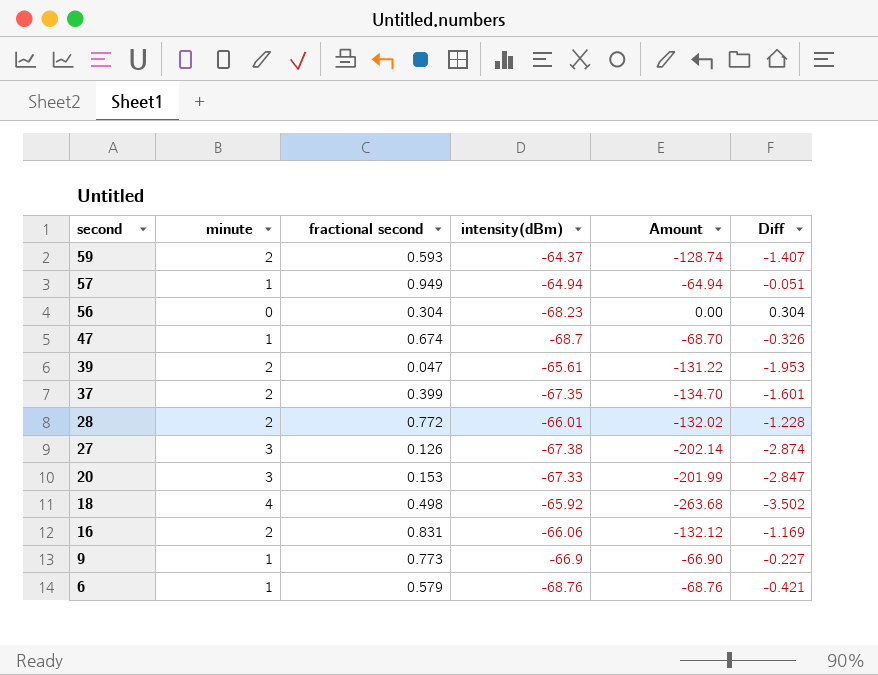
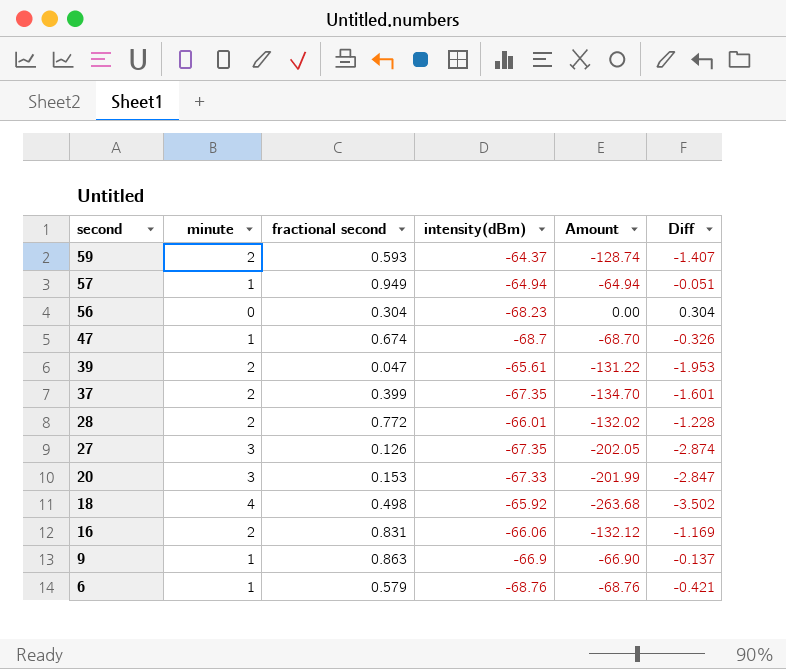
27 | intensity(dBm): -67.38 -> -67.35
27 | Amount: -202.14 -> -202.05
9 | fractional second: 0.773 -> 0.863
9 | Diff: -0.227 -> -0.137

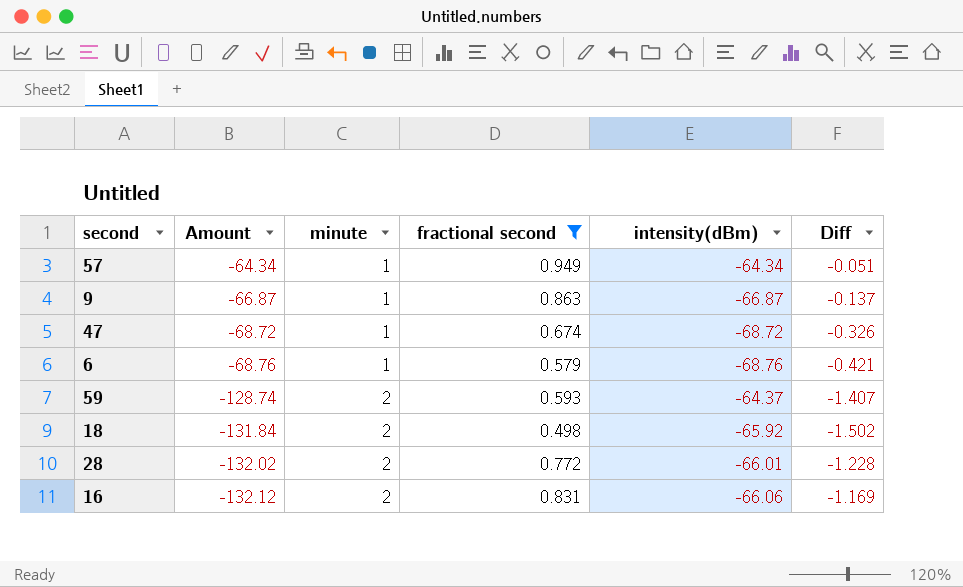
filter: none -> fractional second >= 0.498
row order: second descending -> Amount descending
column Amount | position: 5 -> 2
57 | Amount: -64.94 -> -64.34
57 | intensity(dBm): -64.94 -> -64.34
9 | Amount: -66.90 -> -66.87
9 | intensity(dBm): -66.9 -> -66.87
47 | Amount: -68.70 -> -68.72
47 | intensity(dBm): -68.7 -> -68.72
18 | Amount: -263.68 -> -131.84
18 | minute: 4 -> 2
18 | Diff: -3.502 -> -1.502

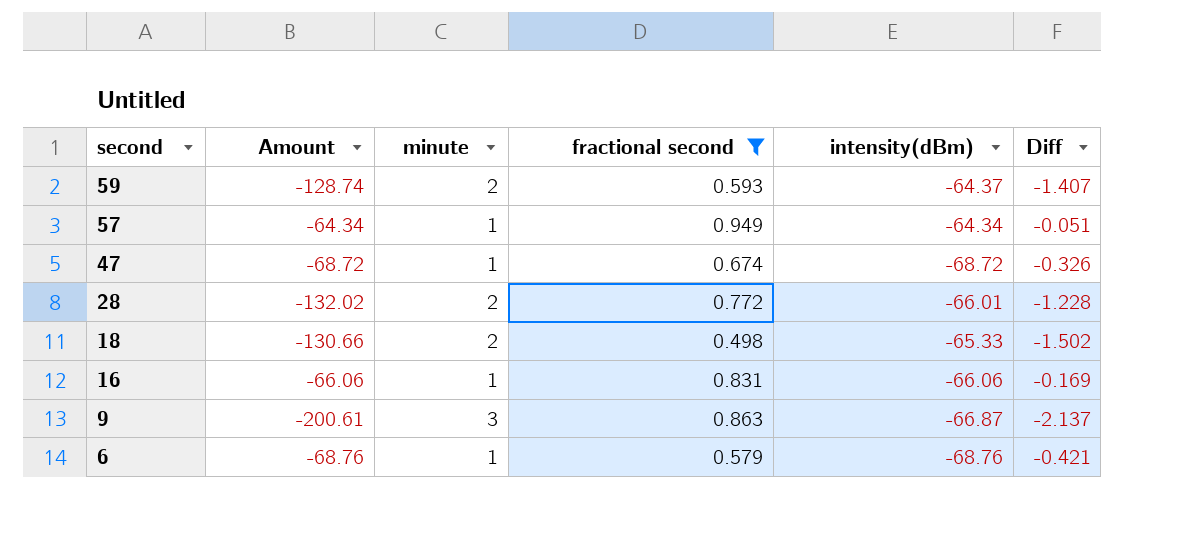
row order: Amount descending -> second descending
18 | Amount: -131.84 -> -130.66
18 | intensity(dBm): -65.92 -> -65.33
16 | Amount: -132.12 -> -66.06
16 | minute: 2 -> 1
16 | Diff: -1.169 -> -0.169
9 | Amount: -66.87 -> -200.61
9 | minute: 1 -> 3
9 | Diff: -0.137 -> -2.137

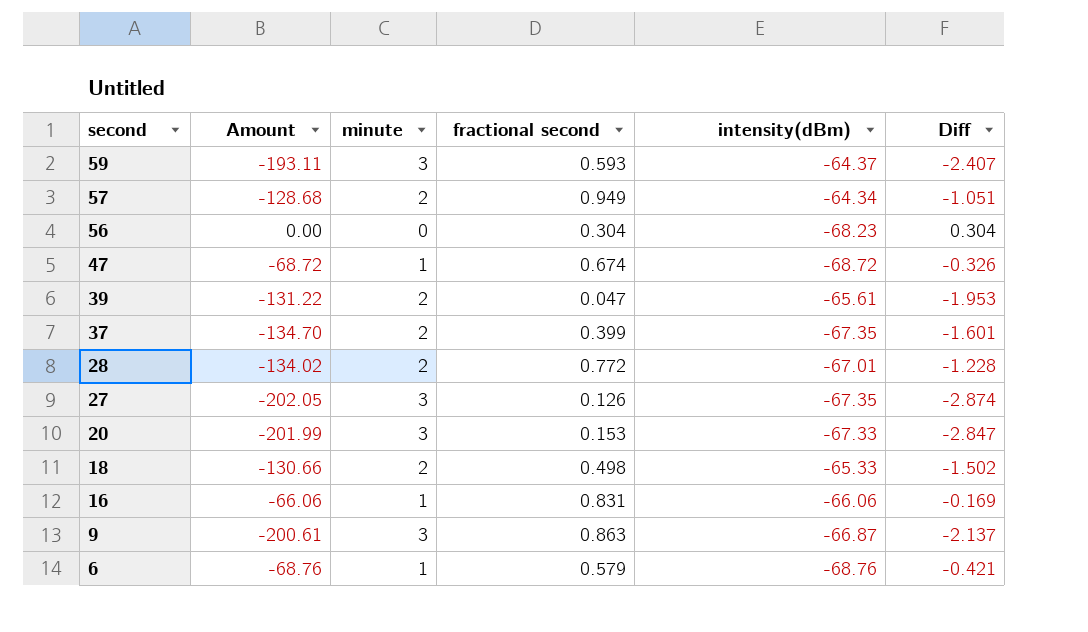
filter: fractional second >= 0.498 -> none
59 | Amount: -128.74 -> -193.11
59 | minute: 2 -> 3
59 | Diff: -1.407 -> -2.407
57 | Amount: -64.34 -> -128.68
57 | minute: 1 -> 2
57 | Diff: -0.051 -> -1.051
28 | Amount: -132.02 -> -134.02
28 | intensity(dBm): -66.01 -> -67.01

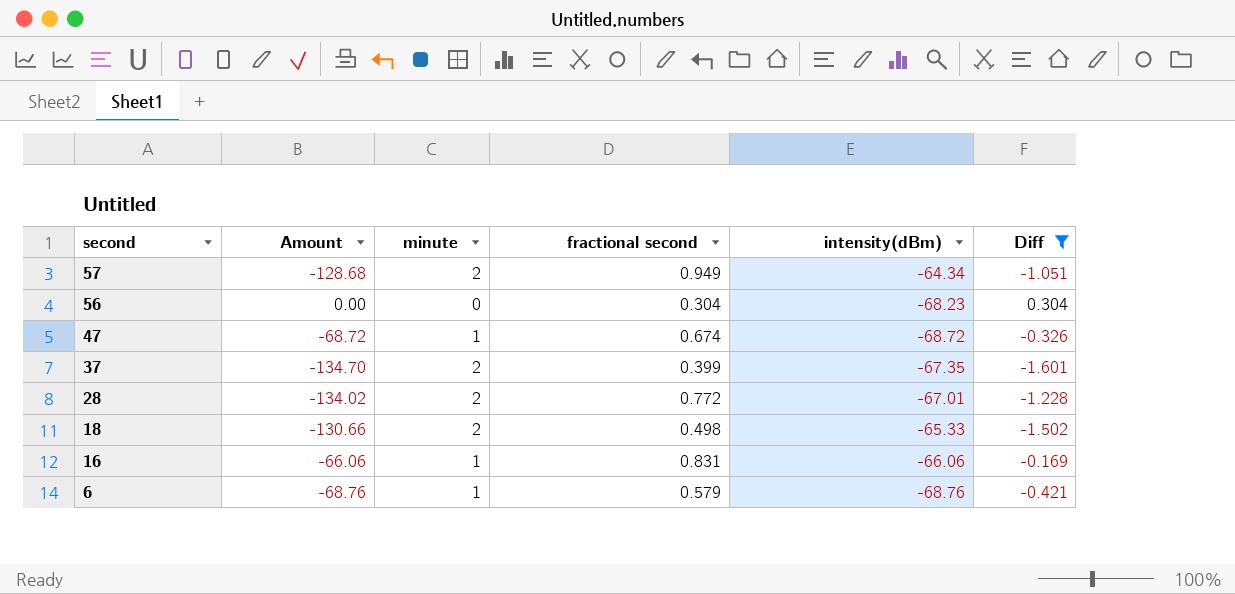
filter: none -> Diff >= -1.601

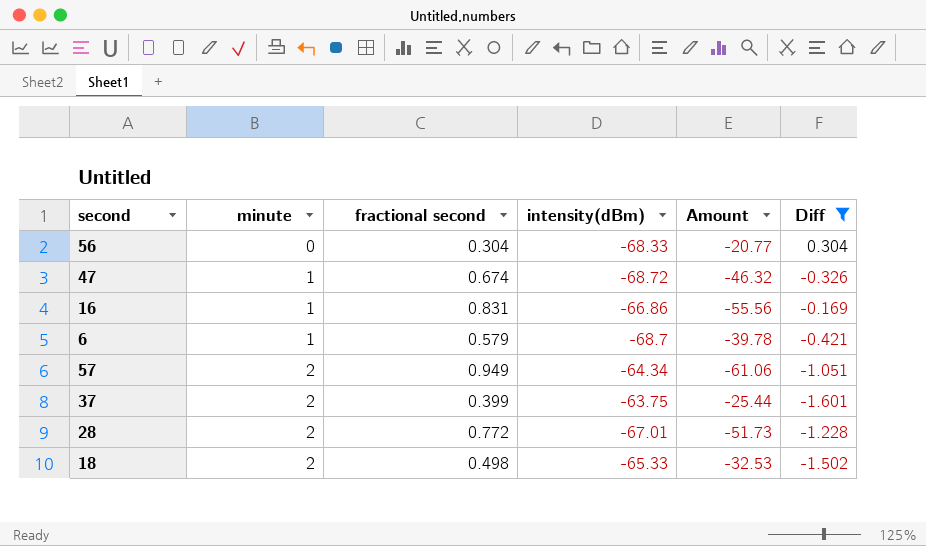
row order: second descending -> minute ascending
column Amount | formula: [minute] * [intensity(dBm)] -> [fractional second] * [intensity(dBm)]
column Amount | position: 2 -> 5
56 | intensity(dBm): -68.23 -> -68.33
16 | intensity(dBm): -66.06 -> -66.86
6 | intensity(dBm): -68.76 -> -68.7
37 | intensity(dBm): -67.35 -> -63.75

